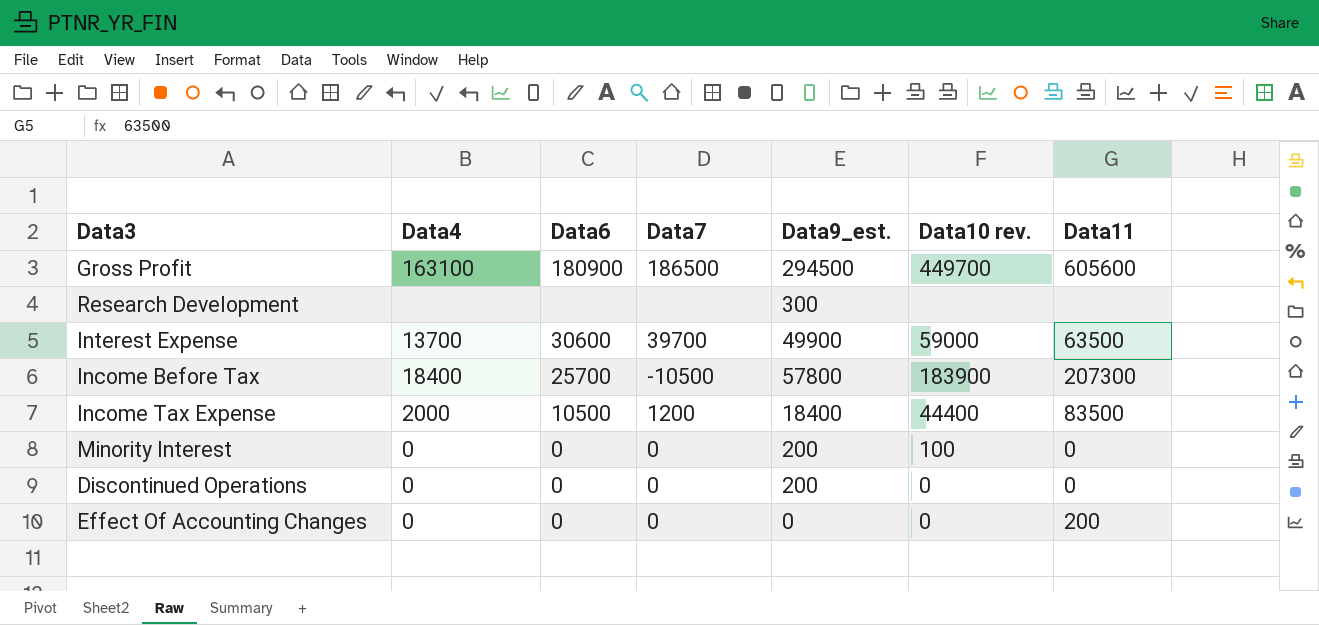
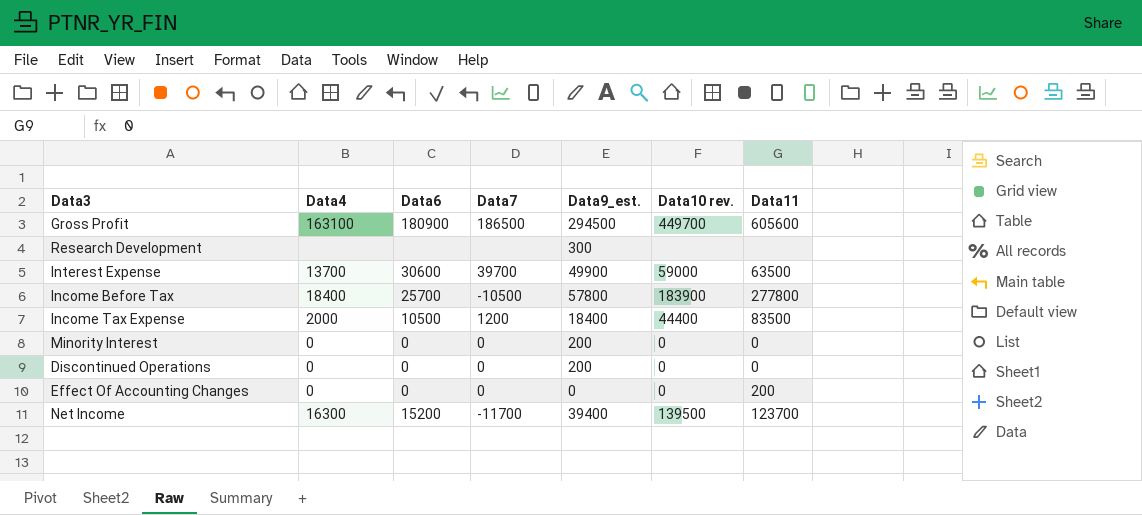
Income Before Tax | Data11: 207300 -> 277800
Minority Interest | Data10 rev.: 100 -> 0
row Net Income: none -> 16300 | 15200 | -11700 | 39400 | 139500 | 123700

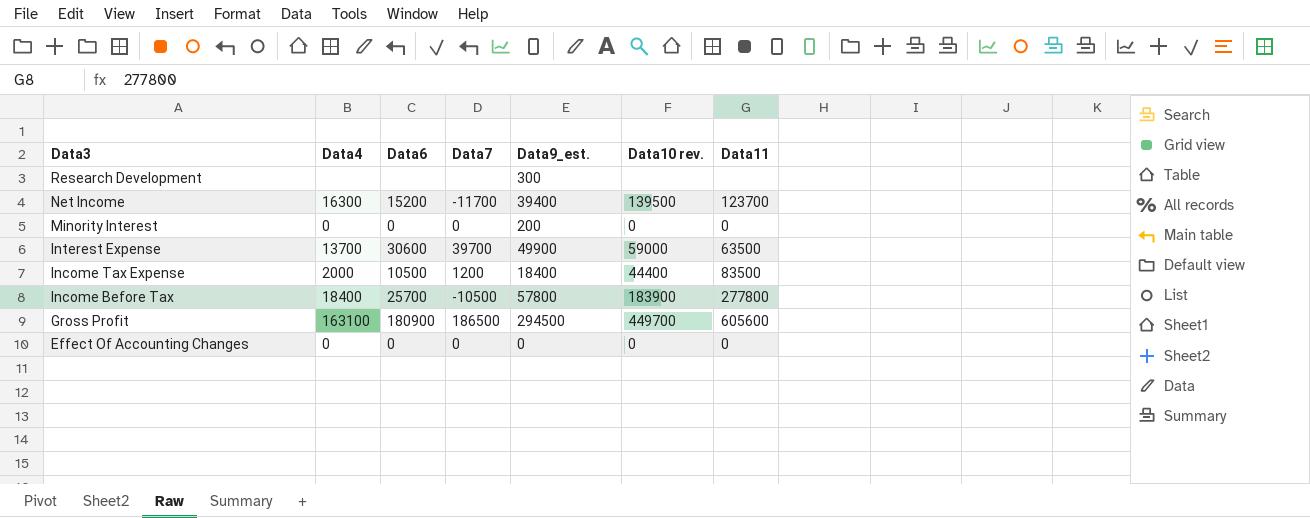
row order: none -> Data3 descending
row Discontinued Operations: 0 | 0 | 0 | 200 | 0 | 0 -> none
Effect Of Accounting Changes | Data11: 200 -> 0

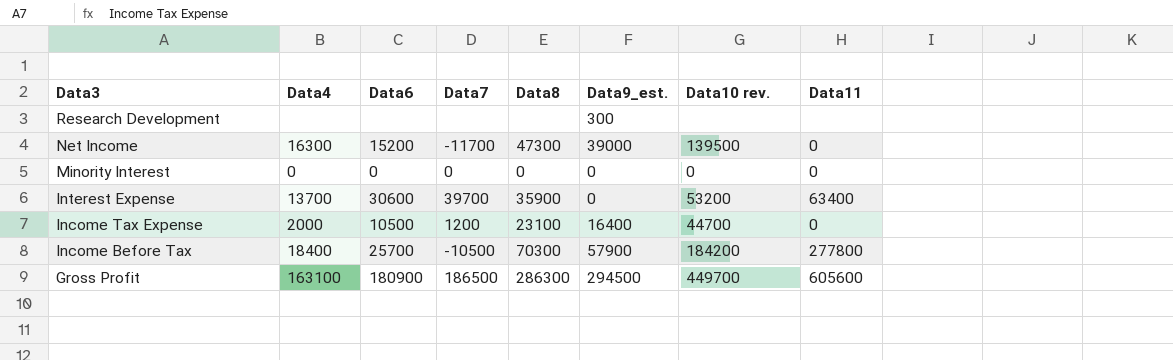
column Data8 | position: none -> 5
row Effect Of Accounting Changes: 0 | 0 | 0 | 0 | 0 | 0 -> none
Net Income | Data9_est.: 39400 -> 39000
Net Income | Data11: 123700 -> 0
Minority Interest | Data9_est.: 200 -> 0
Interest Expense | Data9_est.: 49900 -> 0
Interest Expense | Data10 rev.: 59000 -> 53200
Interest Expense | Data11: 63500 -> 63400
Income Tax Expense | Data9_est.: 18400 -> 16400
Income Tax Expense | Data10 rev.: 44400 -> 44700
Income Tax Expense | Data11: 83500 -> 0
Income Before Tax | Data9_est.: 57800 -> 57900
Income Before Tax | Data10 rev.: 183900 -> 184200

